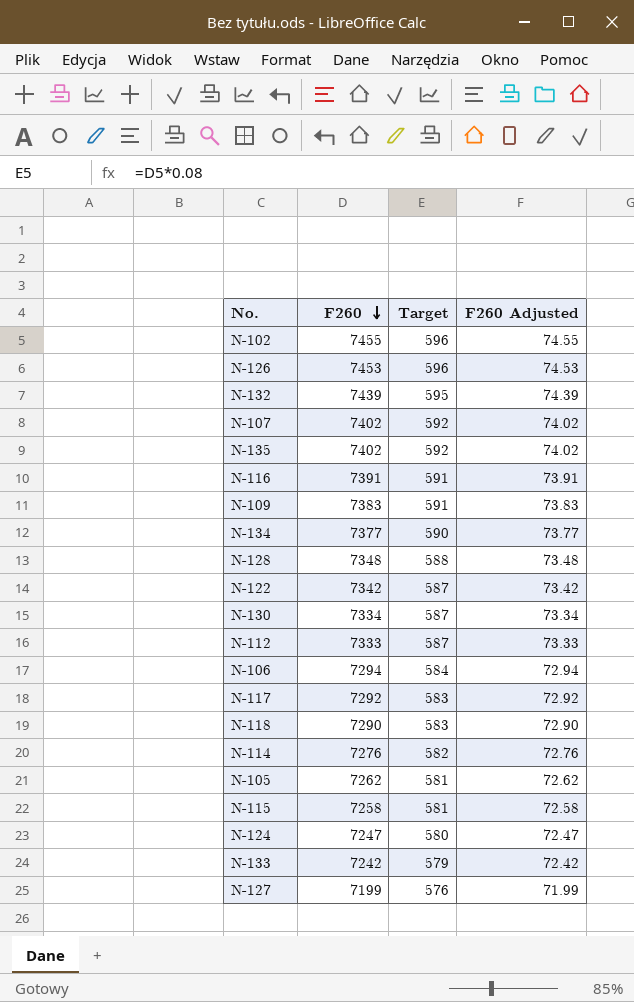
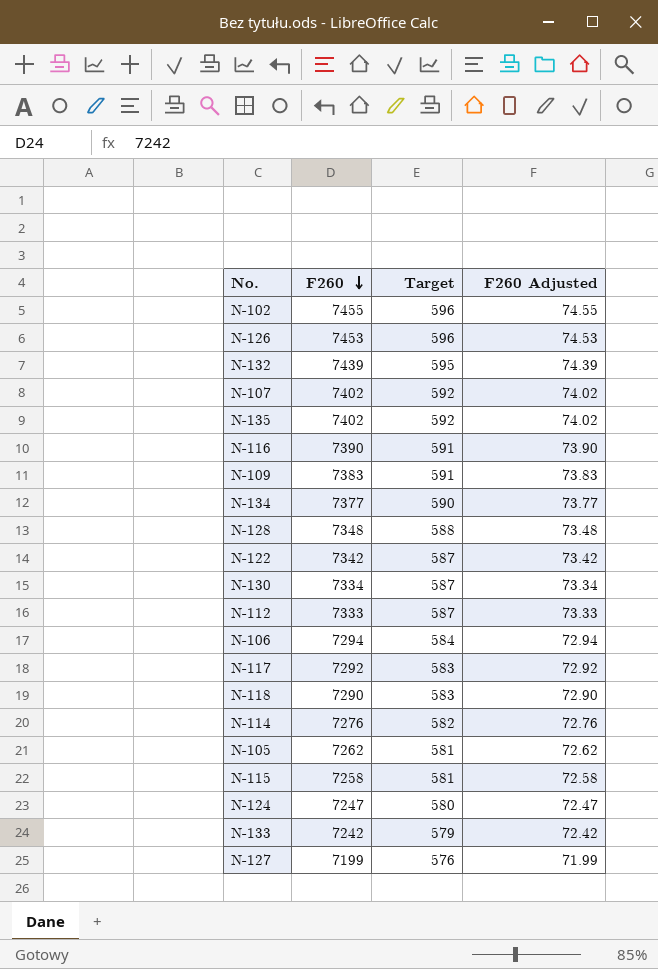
N-116 | F260: 7391 -> 7390
N-116 | F260 Adjusted: 73.91 -> 73.90

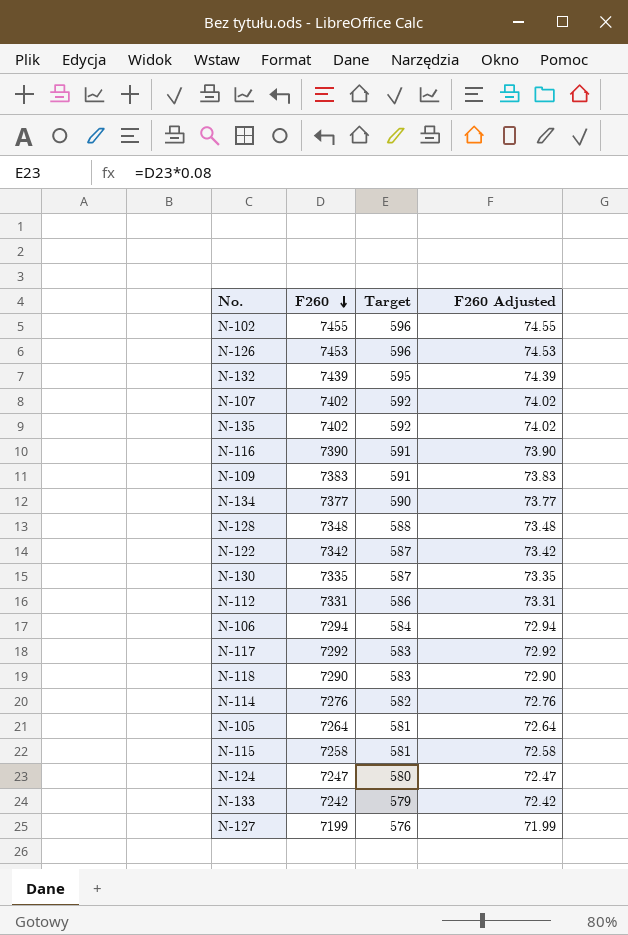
N-130 | F260: 7334 -> 7335
N-130 | F260 Adjusted: 73.34 -> 73.35
N-112 | F260: 7333 -> 7331
N-112 | Target: 587 -> 586
N-112 | F260 Adjusted: 73.33 -> 73.31
N-105 | F260: 7262 -> 7264
N-105 | F260 Adjusted: 72.62 -> 72.64

